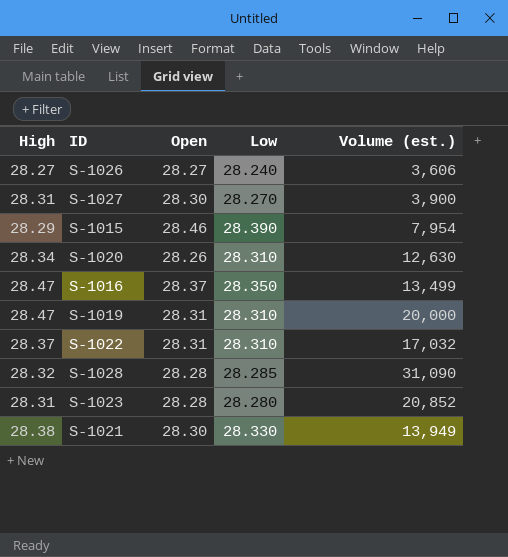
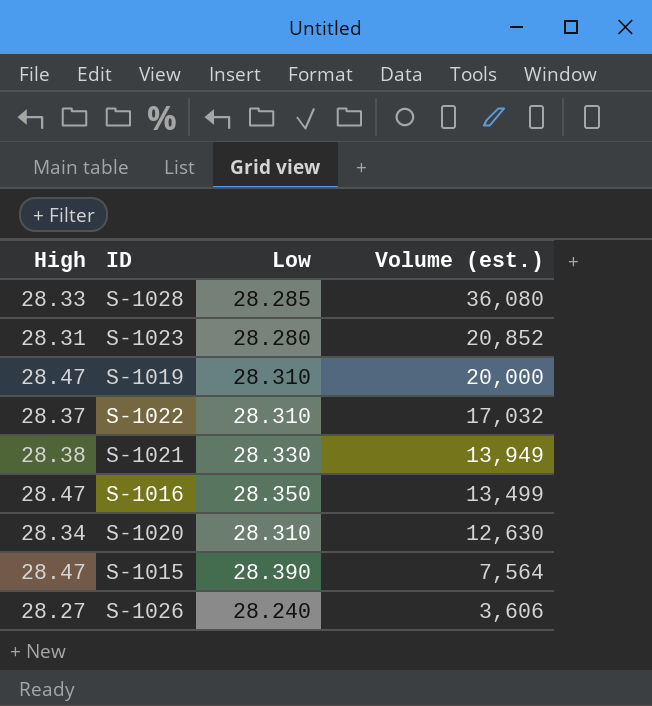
row order: none -> Volume (est.) descending
column Open | position: 3 -> none
row S-1027: 28.31 | 28.30 | 28.270 | 3,900 -> none
S-1028 | High: 28.32 -> 28.33
S-1028 | Volume (est.): 31,090 -> 36,080
S-1015 | High: 28.29 -> 28.47
S-1015 | Volume (est.): 7,954 -> 7,564

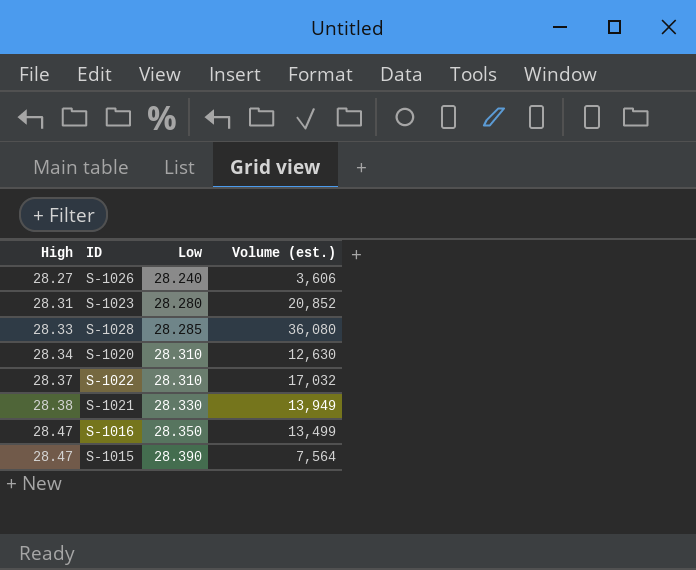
row order: Volume (est.) descending -> High ascending
row S-1019: 28.47 | 28.310 | 20,000 -> none

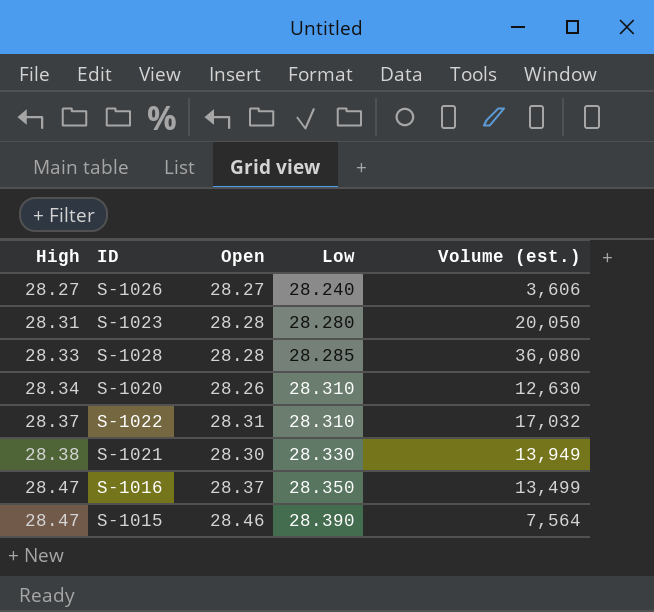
column Open | position: none -> 3
S-1023 | Volume (est.): 20,852 -> 20,050

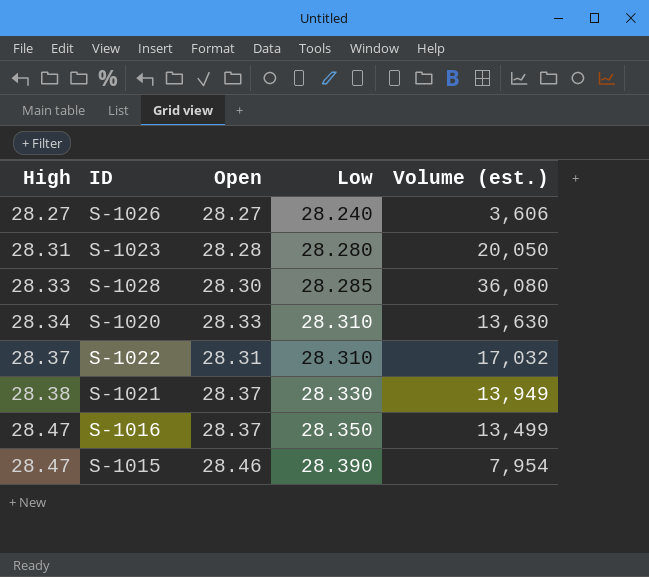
S-1028 | Open: 28.28 -> 28.30
S-1020 | Open: 28.26 -> 28.33
S-1020 | Volume (est.): 12,630 -> 13,630
S-1021 | Open: 28.30 -> 28.37
S-1015 | Volume (est.): 7,564 -> 7,954

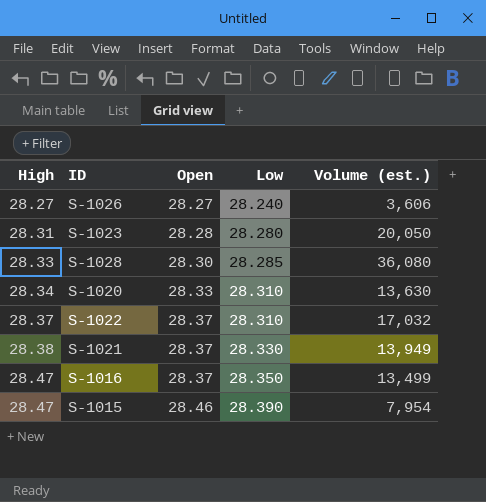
S-1022 | Open: 28.31 -> 28.37

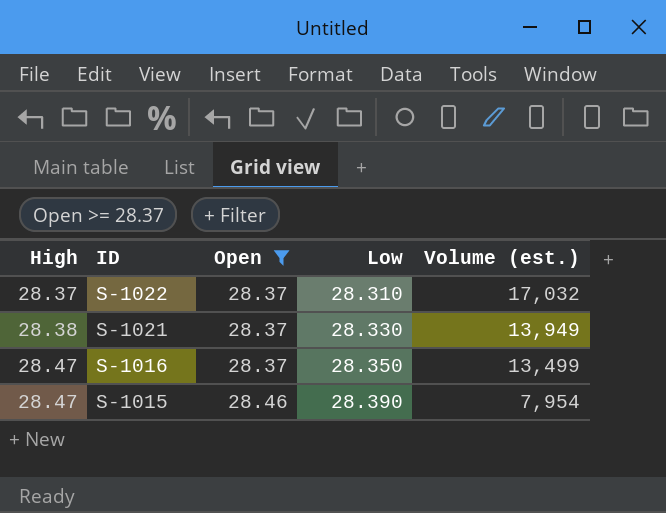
filter: none -> Open >= 28.37

